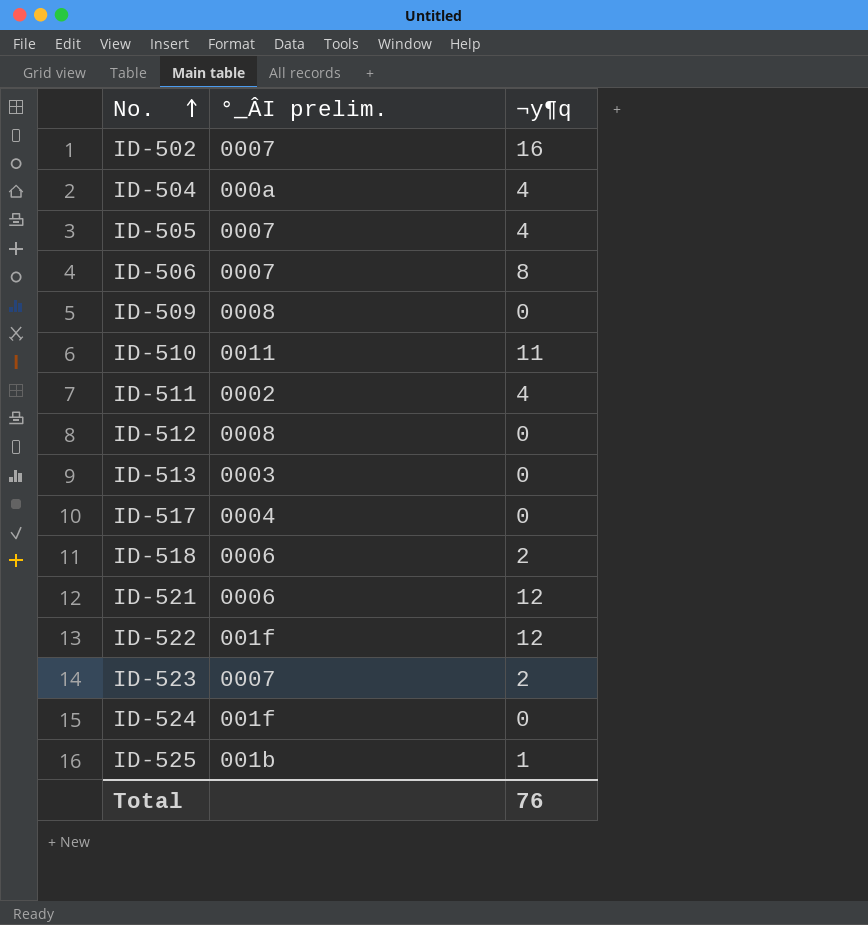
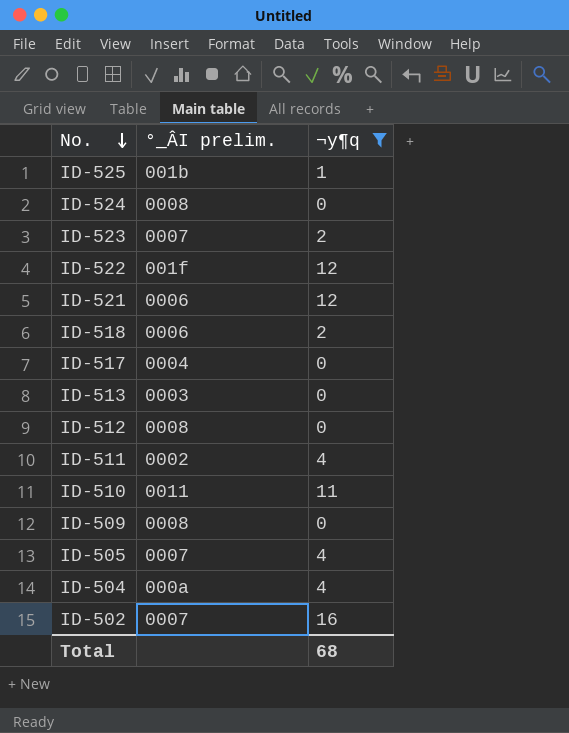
filter: none -> ¬y¶q != 8
row order: No. ascending -> No. descending
ID-524 | °_ÂI prelim.: 001f -> 0008
Total | ¬y¶q: 76 -> 68

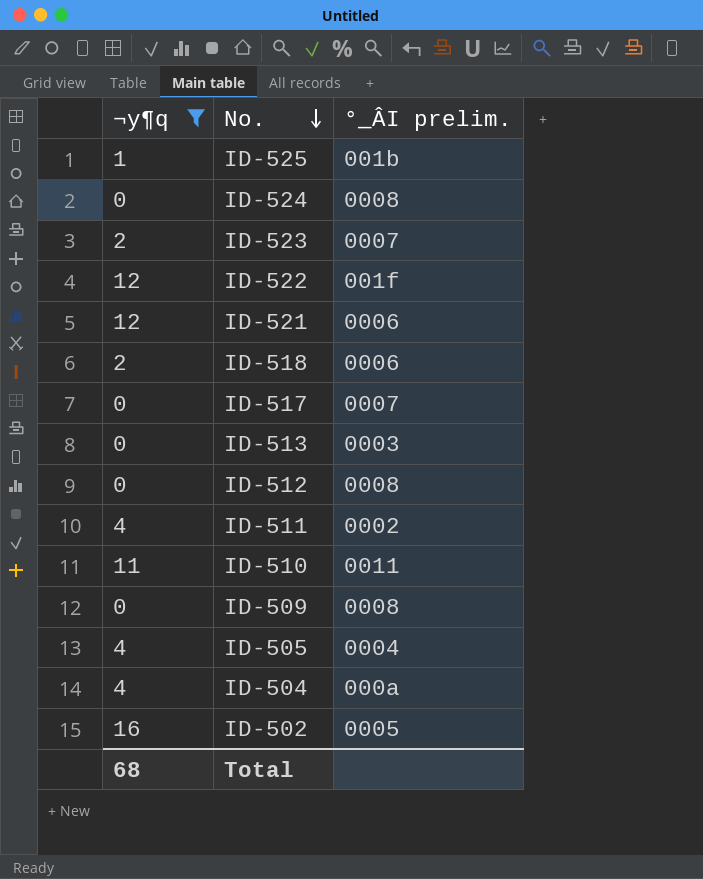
column ¬y¶q | position: 3 -> 1
ID-517 | °_ÂI prelim.: 0004 -> 0007
ID-505 | °_ÂI prelim.: 0007 -> 0004
ID-502 | °_ÂI prelim.: 0007 -> 0005

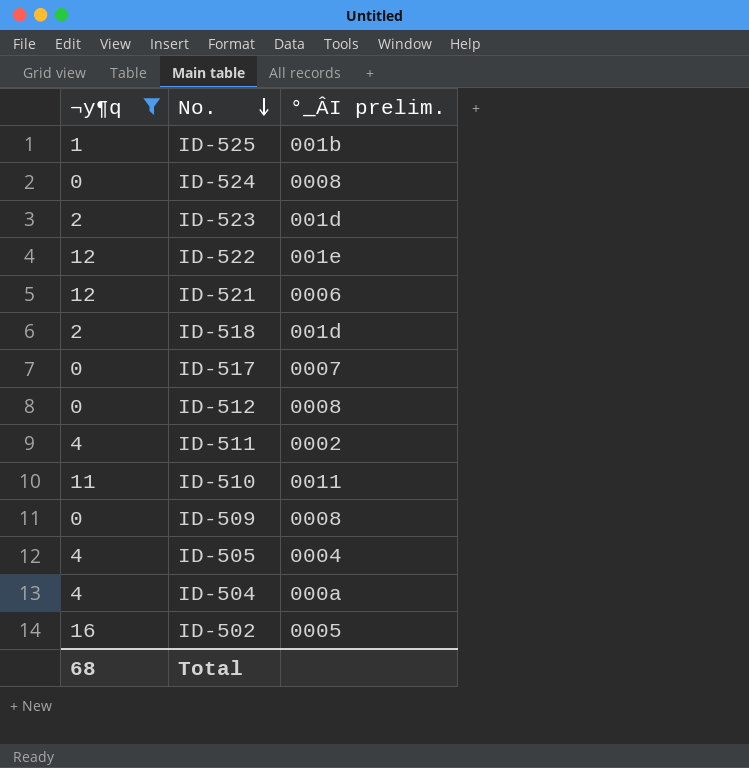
row ID-513: 0 | 0003 -> none
ID-523 | °_ÂI prelim.: 0007 -> 001d
ID-522 | °_ÂI prelim.: 001f -> 001e
ID-518 | °_ÂI prelim.: 0006 -> 001d

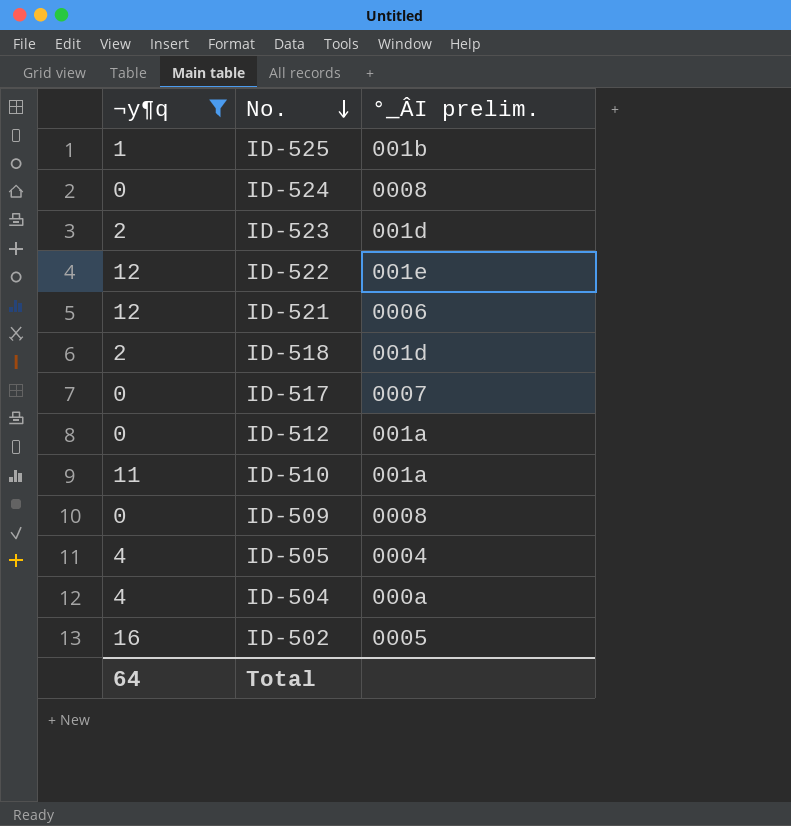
row ID-511: 4 | 0002 -> none
ID-512 | °_ÂI prelim.: 0008 -> 001a
ID-510 | °_ÂI prelim.: 0011 -> 001a
Total | ¬y¶q: 68 -> 64

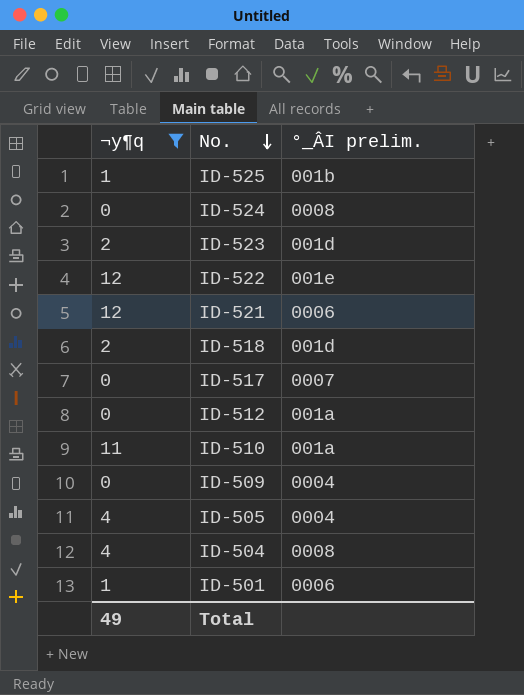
row ID-502: 16 | 0005 -> none
ID-509 | °_ÂI prelim.: 0008 -> 0004
ID-504 | °_ÂI prelim.: 000a -> 0008
row ID-501: none -> 1 | 0006
Total | ¬y¶q: 64 -> 49

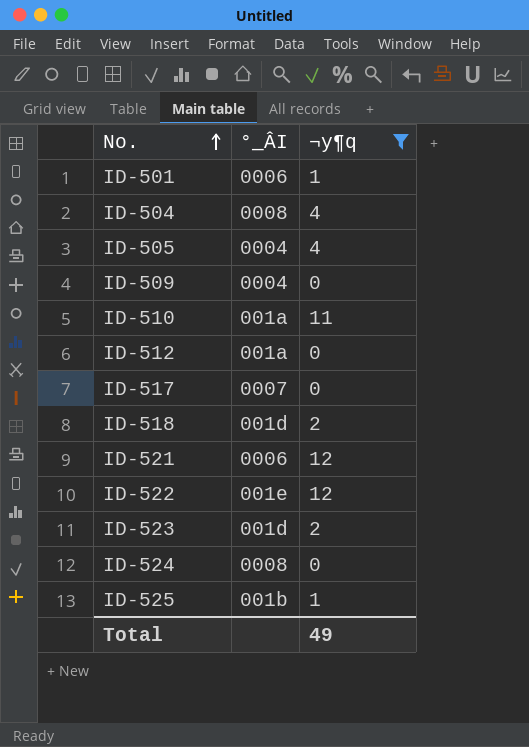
row order: No. descending -> No. ascending
column name: °_ÂI prelim. -> °_ÂI
column ¬y¶q | position: 1 -> 3

